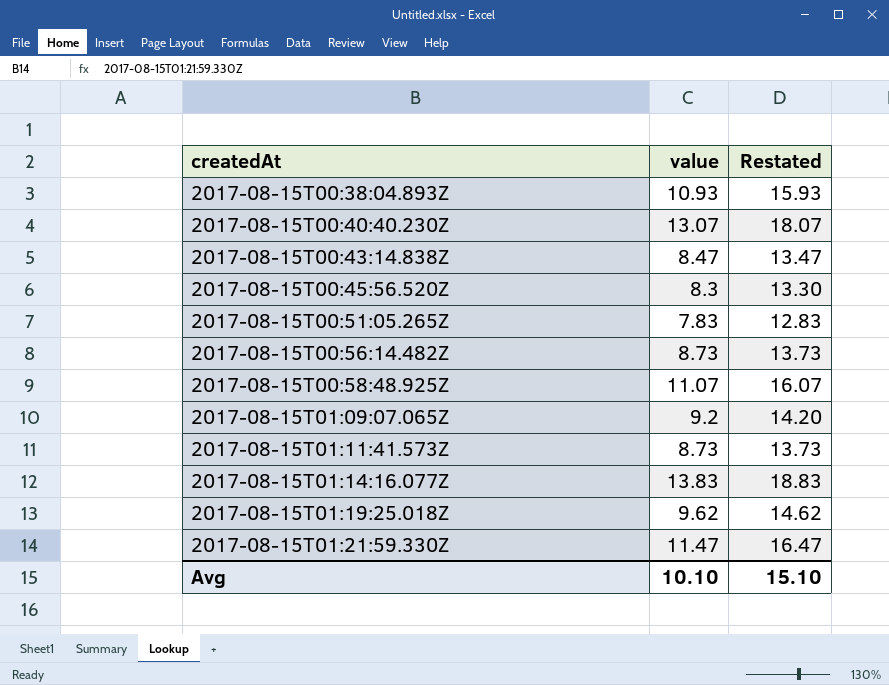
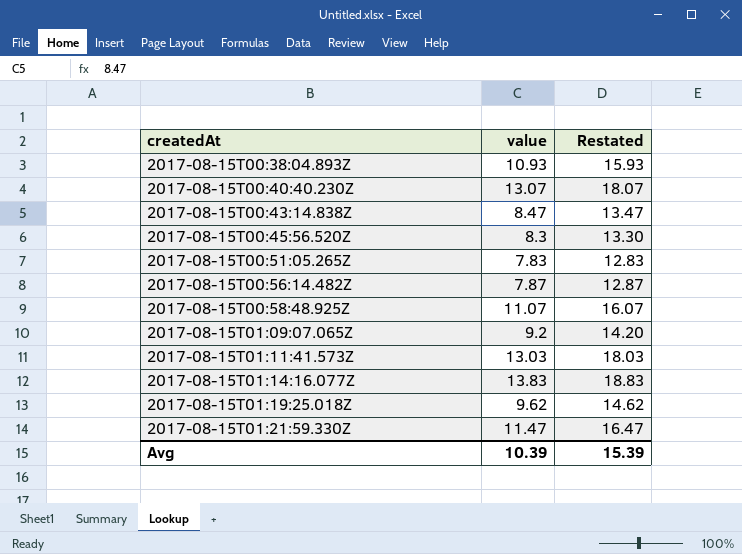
2017-08-15T00:56:14.482Z | value: 8.73 -> 7.87
2017-08-15T00:56:14.482Z | Restated: 13.73 -> 12.87
2017-08-15T01:11:41.573Z | value: 8.73 -> 13.03
2017-08-15T01:11:41.573Z | Restated: 13.73 -> 18.03
Avg | value: 10.10 -> 10.39
Avg | Restated: 15.10 -> 15.39

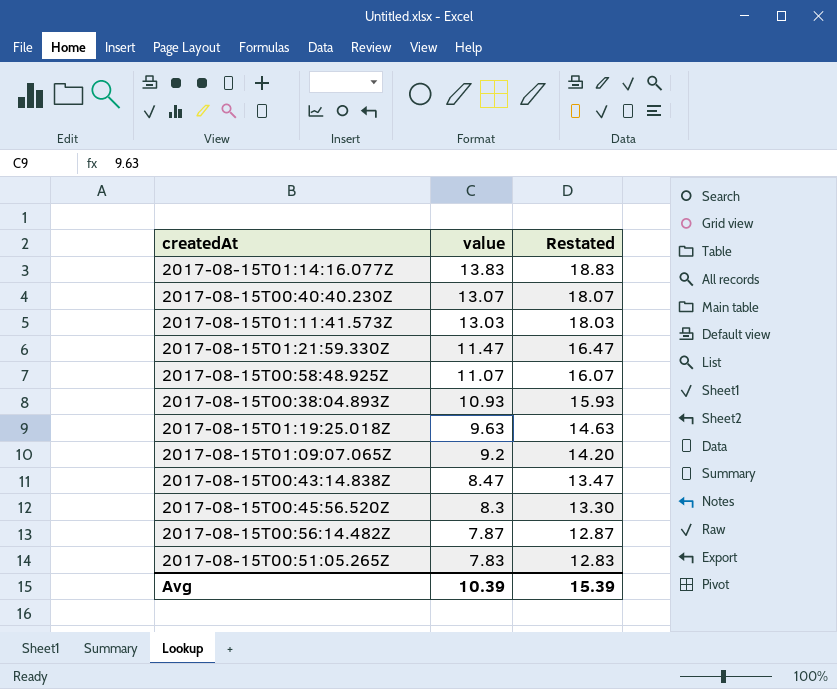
row order: createdAt ascending -> value descending
2017-08-15T01:19:25.018Z | value: 9.62 -> 9.63
2017-08-15T01:19:25.018Z | Restated: 14.62 -> 14.63

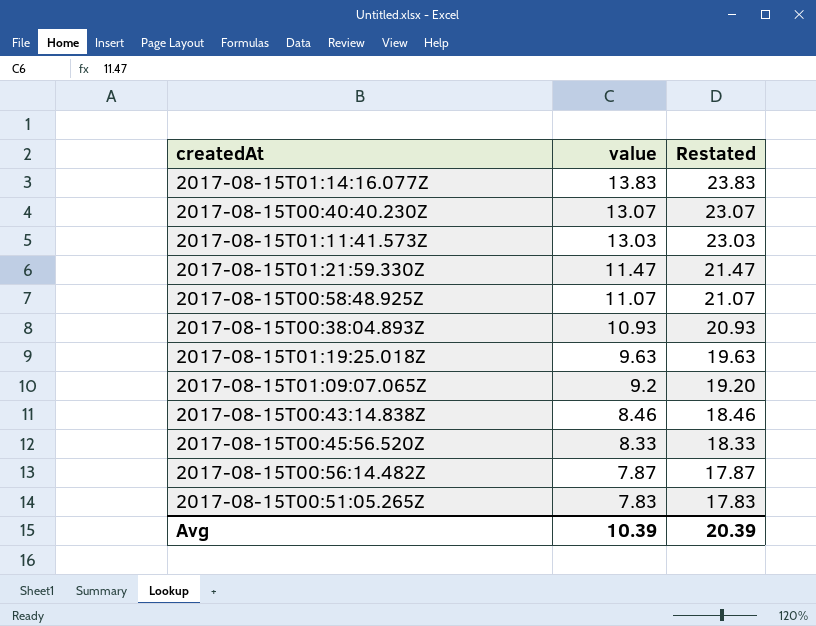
column Restated | formula: [value] + 5 -> [value] + 10
2017-08-15T00:43:14.838Z | value: 8.47 -> 8.46
2017-08-15T00:45:56.520Z | value: 8.3 -> 8.33
Avg | Restated: 15.39 -> 20.39

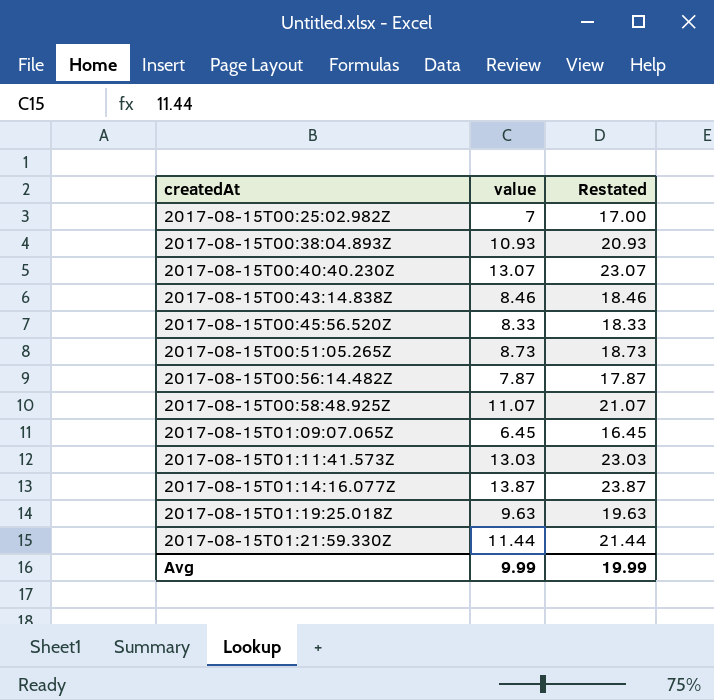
row order: value descending -> createdAt ascending
row 2017-08-15T00:25:02.982Z: none -> 7 | 17.00
2017-08-15T00:51:05.265Z | value: 7.83 -> 8.73
2017-08-15T00:51:05.265Z | Restated: 17.83 -> 18.73
2017-08-15T01:09:07.065Z | value: 9.2 -> 6.45
2017-08-15T01:09:07.065Z | Restated: 19.20 -> 16.45
2017-08-15T01:14:16.077Z | value: 13.83 -> 13.87
2017-08-15T01:14:16.077Z | Restated: 23.83 -> 23.87
2017-08-15T01:21:59.330Z | value: 11.47 -> 11.44
2017-08-15T01:21:59.330Z | Restated: 21.47 -> 21.44
Avg | value: 10.39 -> 9.99
Avg | Restated: 20.39 -> 19.99

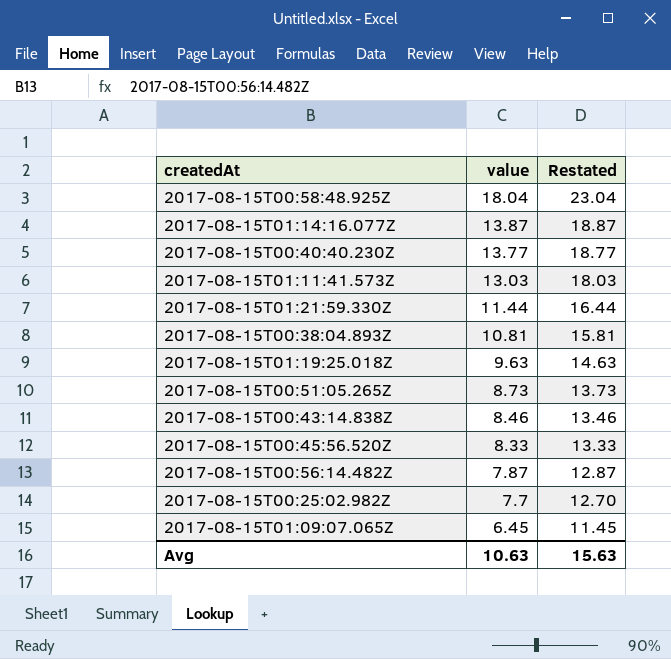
row order: createdAt ascending -> value descending
column Restated | formula: [value] + 10 -> [value] + 5
2017-08-15T00:58:48.925Z | value: 11.07 -> 18.04
2017-08-15T00:40:40.230Z | value: 13.07 -> 13.77
2017-08-15T00:38:04.893Z | value: 10.93 -> 10.81
2017-08-15T00:25:02.982Z | value: 7 -> 7.7
Avg | value: 9.99 -> 10.63
Avg | Restated: 19.99 -> 15.63

